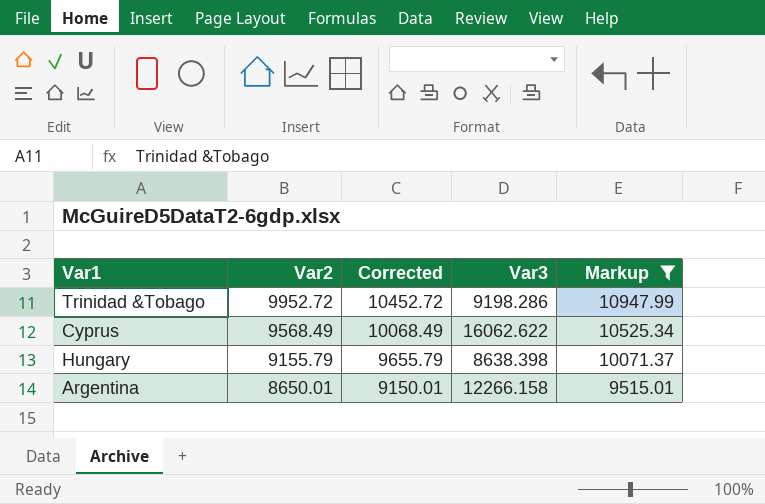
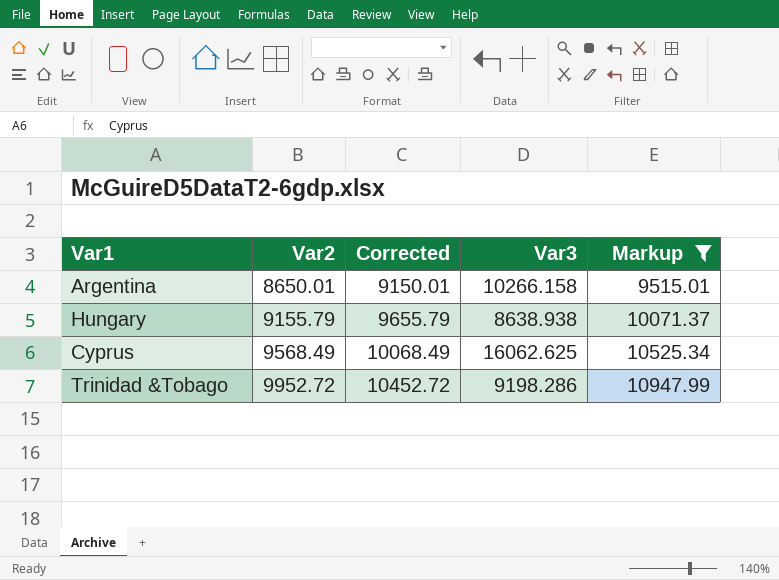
row order: Var2 descending -> Var2 ascending
Argentina | Var3: 12266.158 -> 10266.158
Hungary | Var3: 8638.398 -> 8638.938
Cyprus | Var3: 16062.622 -> 16062.625

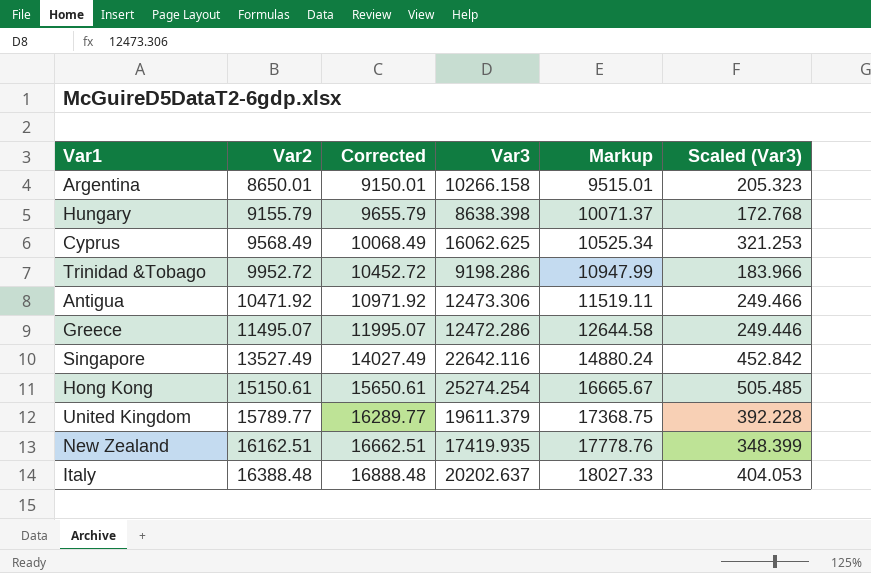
filter: Markup <= 10947.99 -> none
column Scaled (Var3) | formula: none -> [Var3] * 0.02
Hungary | Var3: 8638.938 -> 8638.398

